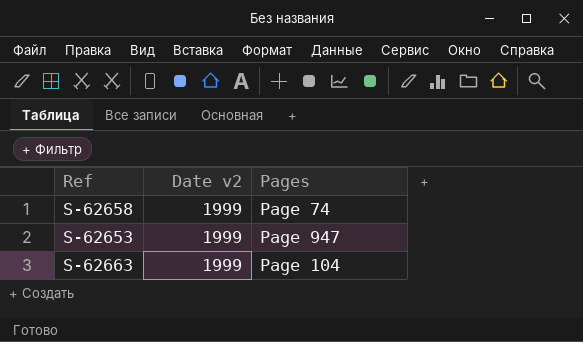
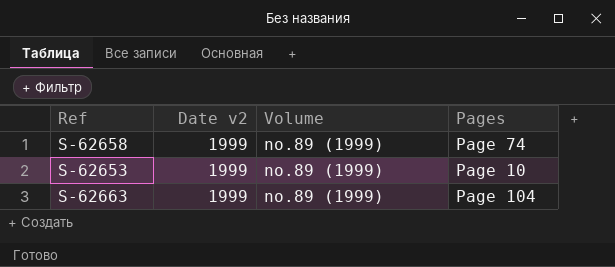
column Volume | position: none -> 3
S-62653 | Pages: Page 947 -> Page 10

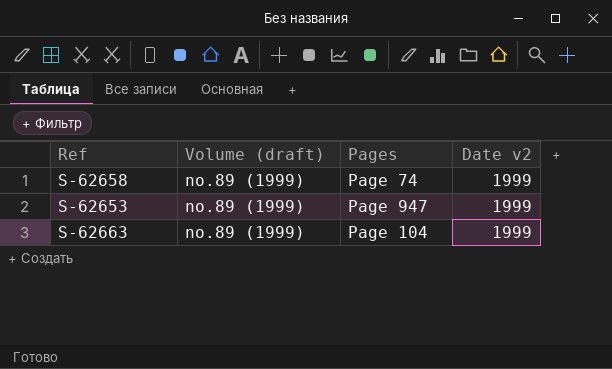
column name: Volume -> Volume (draft)
column Date v2 | position: 2 -> 4
S-62653 | Pages: Page 10 -> Page 947

